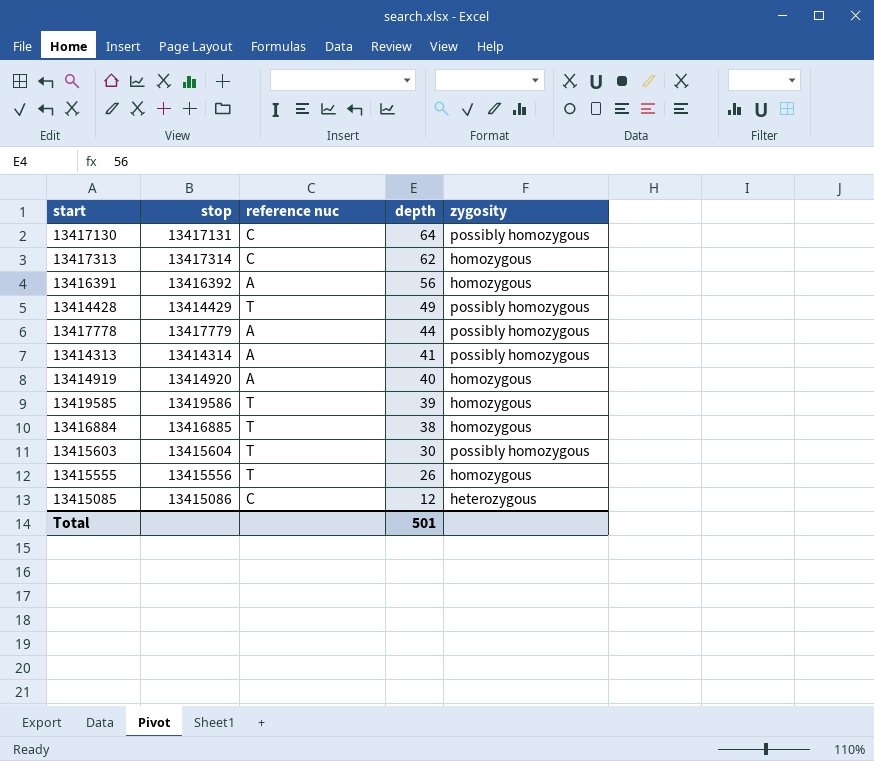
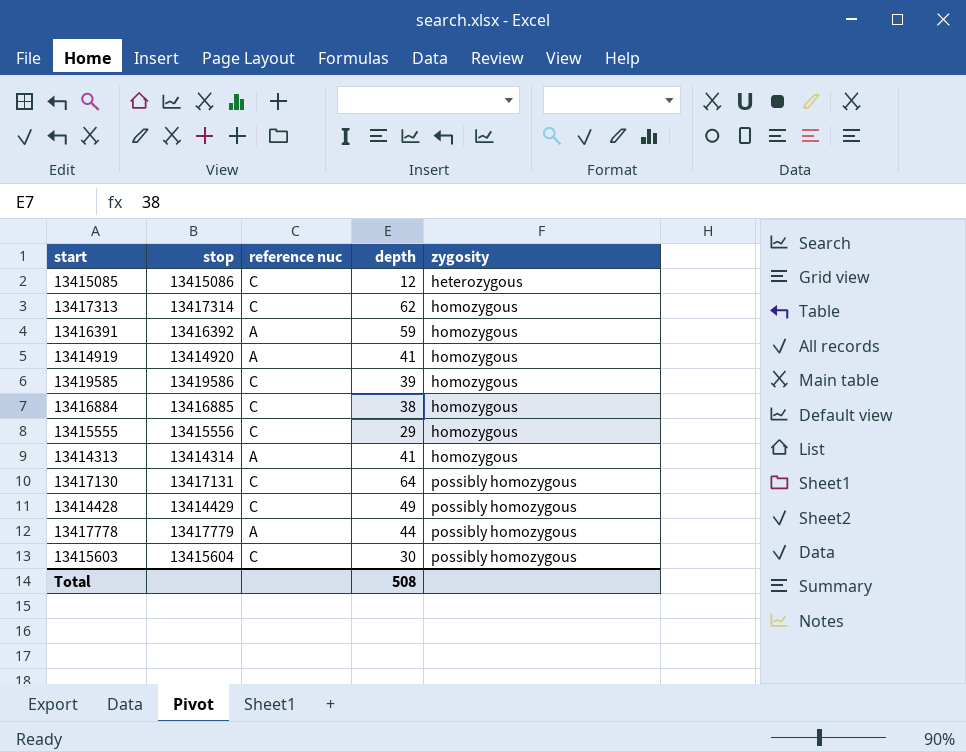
row order: depth descending -> zygosity ascending
13416391 | depth: 56 -> 59
13414919 | depth: 40 -> 41
13419585 | reference nuc: T -> C
13416884 | reference nuc: T -> C
13415555 | reference nuc: T -> C
13415555 | depth: 26 -> 29
13414313 | zygosity: possibly homozygous -> homozygous
13414428 | reference nuc: T -> C
13415603 | reference nuc: T -> C
Total | depth: 501 -> 508

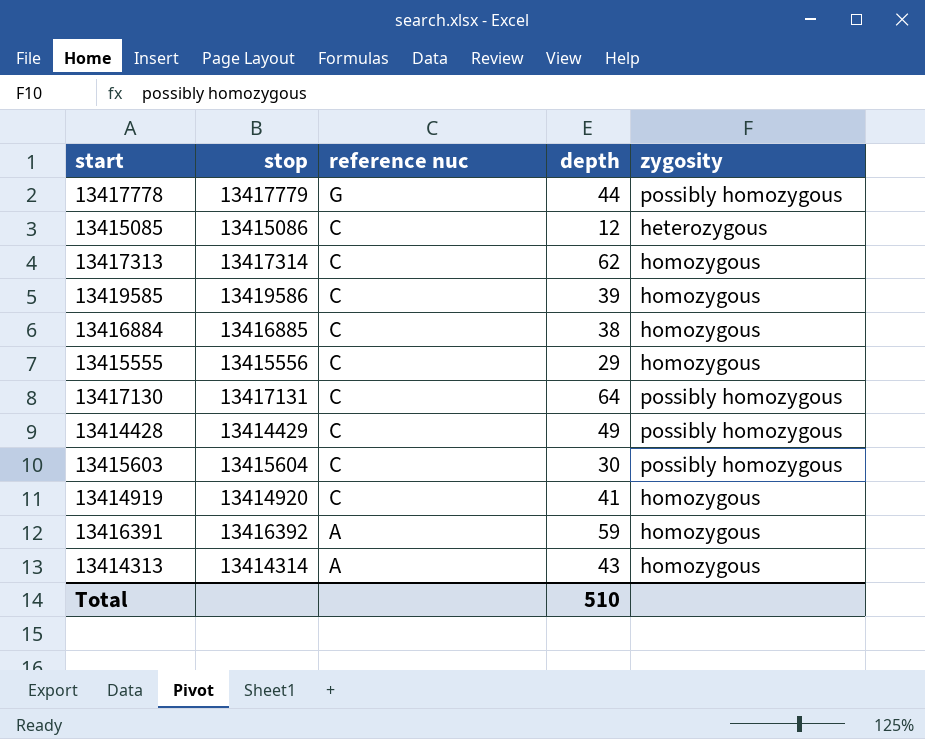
row order: zygosity ascending -> reference nuc descending
13417778 | reference nuc: A -> G
13414919 | reference nuc: A -> C
13414313 | depth: 41 -> 43
Total | depth: 508 -> 510

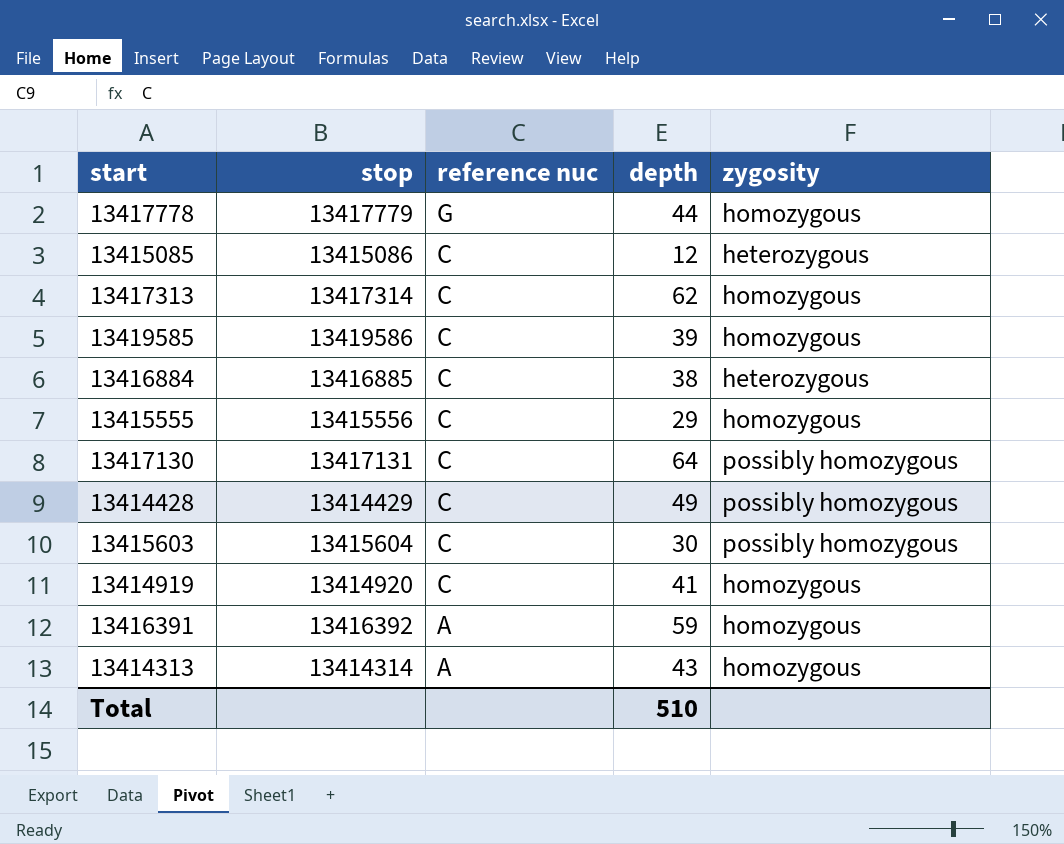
13417778 | zygosity: possibly homozygous -> homozygous
13416884 | zygosity: homozygous -> heterozygous

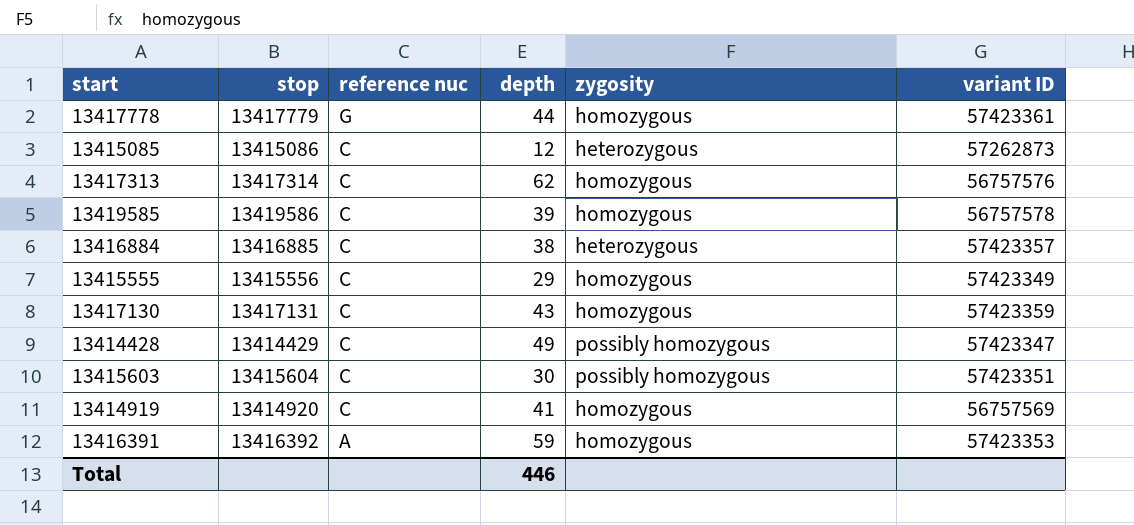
column variant ID | position: none -> 6
row 13414313: 13414314 | A | 43 | homozygous -> none
13417130 | depth: 64 -> 43
13417130 | zygosity: possibly homozygous -> homozygous
Total | depth: 510 -> 446

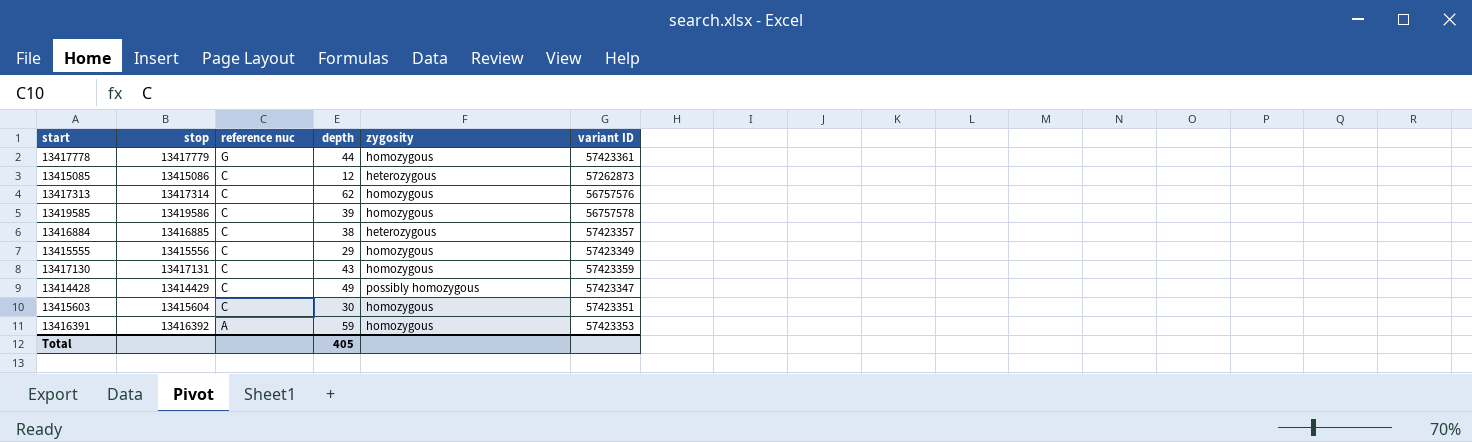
row 13414919: 13414920 | C | 41 | homozygous | 56757569 -> none
13415603 | zygosity: possibly homozygous -> homozygous
Total | depth: 446 -> 405

